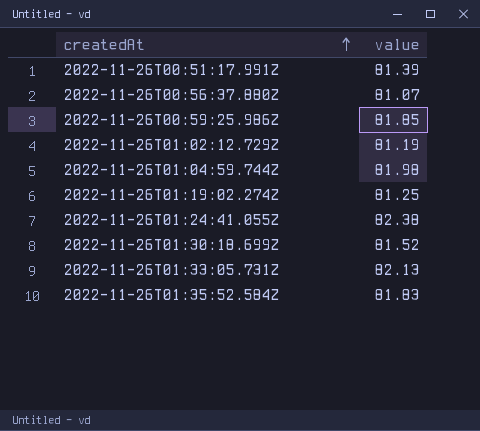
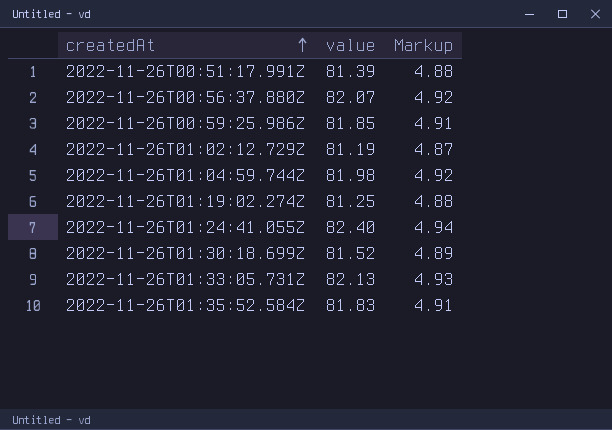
column Markup | formula: none -> [value] * 0.06
2022-11-26T00:56:37.880Z | value: 81.07 -> 82.07
2022-11-26T01:24:41.055Z | value: 82.38 -> 82.40

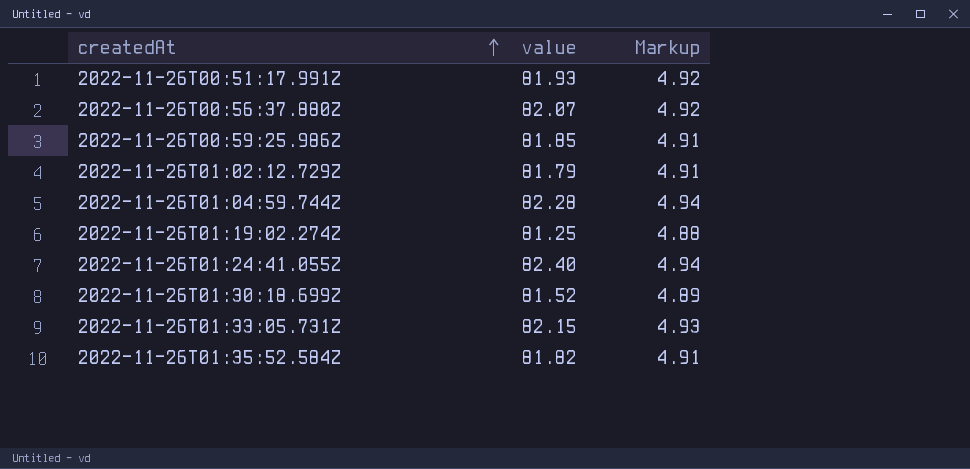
2022-11-26T00:51:17.991Z | value: 81.39 -> 81.93
2022-11-26T00:51:17.991Z | Markup: 4.88 -> 4.92
2022-11-26T01:02:12.729Z | value: 81.19 -> 81.79
2022-11-26T01:02:12.729Z | Markup: 4.87 -> 4.91
2022-11-26T01:04:59.744Z | value: 81.98 -> 82.28
2022-11-26T01:04:59.744Z | Markup: 4.92 -> 4.94
2022-11-26T01:33:05.731Z | value: 82.13 -> 82.15
2022-11-26T01:35:52.584Z | value: 81.83 -> 81.82

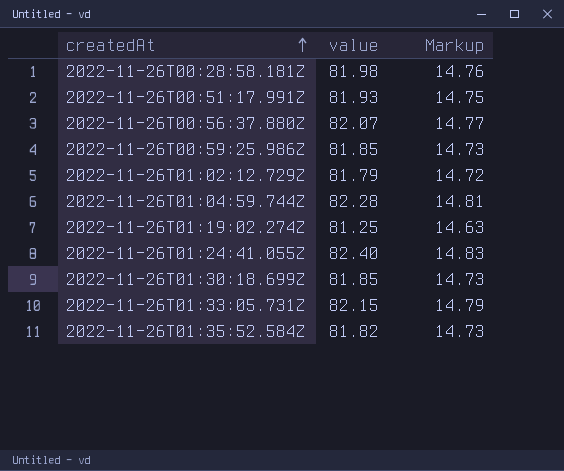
column Markup | formula: [value] * 0.06 -> [value] * 0.18
row 2022-11-26T00:28:58.181Z: none -> 81.98 | 14.76
2022-11-26T01:30:18.699Z | value: 81.52 -> 81.85

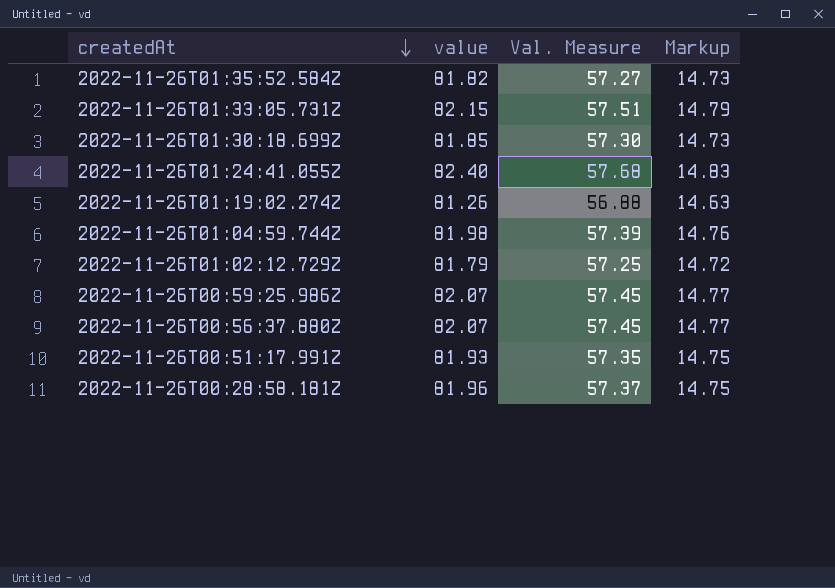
row order: createdAt ascending -> createdAt descending
column Val. Measure | formula: none -> [value] * 0.7
2022-11-26T01:19:02.274Z | value: 81.25 -> 81.26
2022-11-26T01:04:59.744Z | value: 82.28 -> 81.98
2022-11-26T01:04:59.744Z | Markup: 14.81 -> 14.76
2022-11-26T00:59:25.986Z | value: 81.85 -> 82.07
2022-11-26T00:59:25.986Z | Markup: 14.73 -> 14.77
2022-11-26T00:28:58.181Z | value: 81.98 -> 81.96
2022-11-26T00:28:58.181Z | Markup: 14.76 -> 14.75

